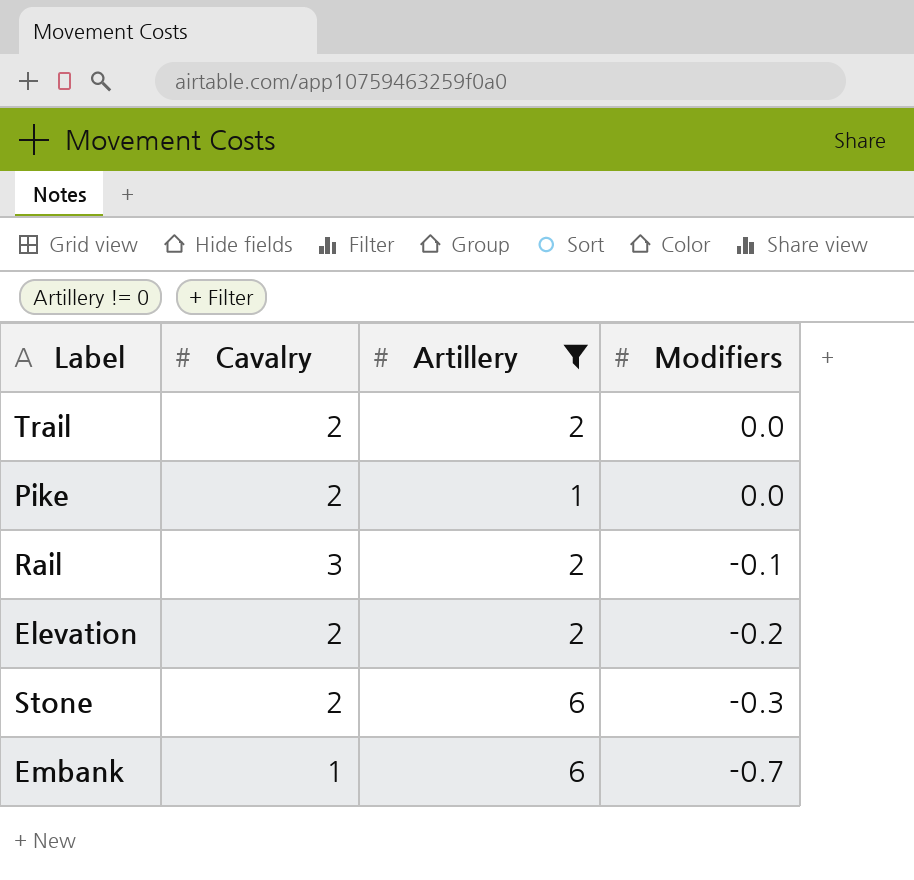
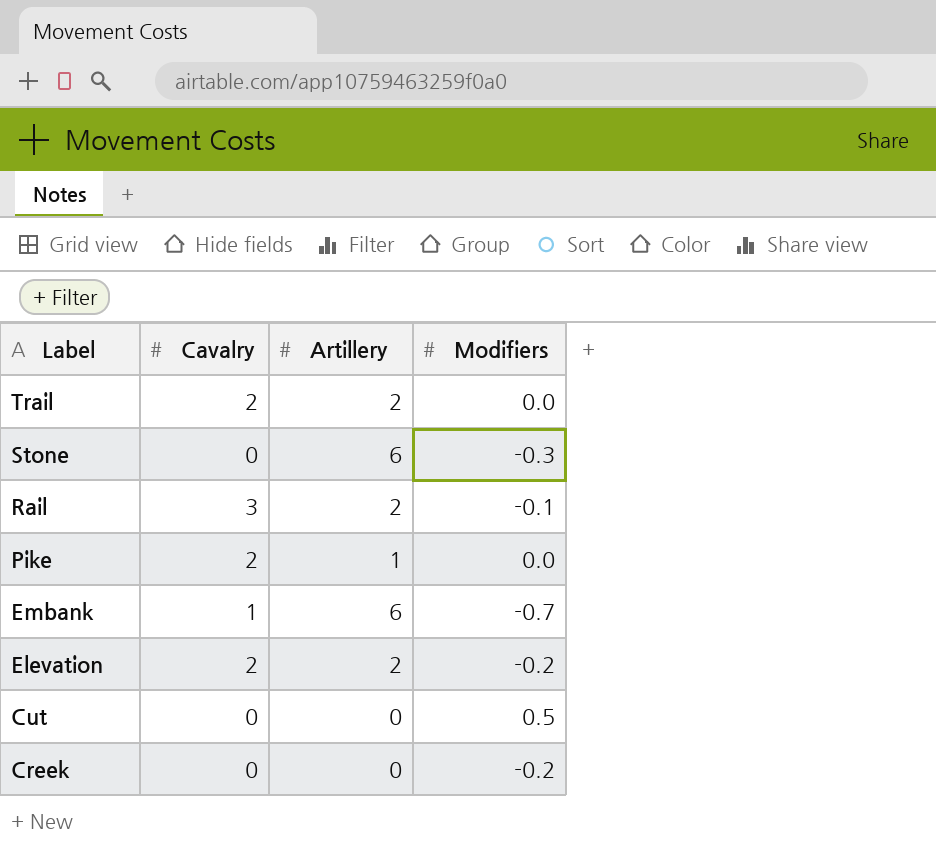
filter: Artillery != 0 -> none
row order: Modifiers descending -> Label descending
Stone | Cavalry: 2 -> 0

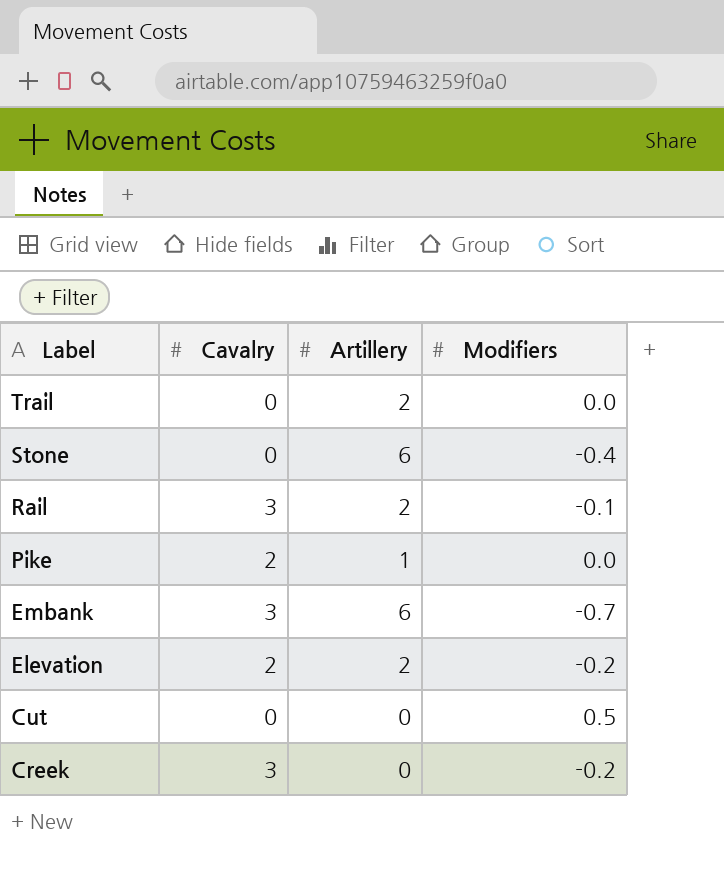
Trail | Cavalry: 2 -> 0
Stone | Modifiers: -0.3 -> -0.4
Embank | Cavalry: 1 -> 3
Creek | Cavalry: 0 -> 3

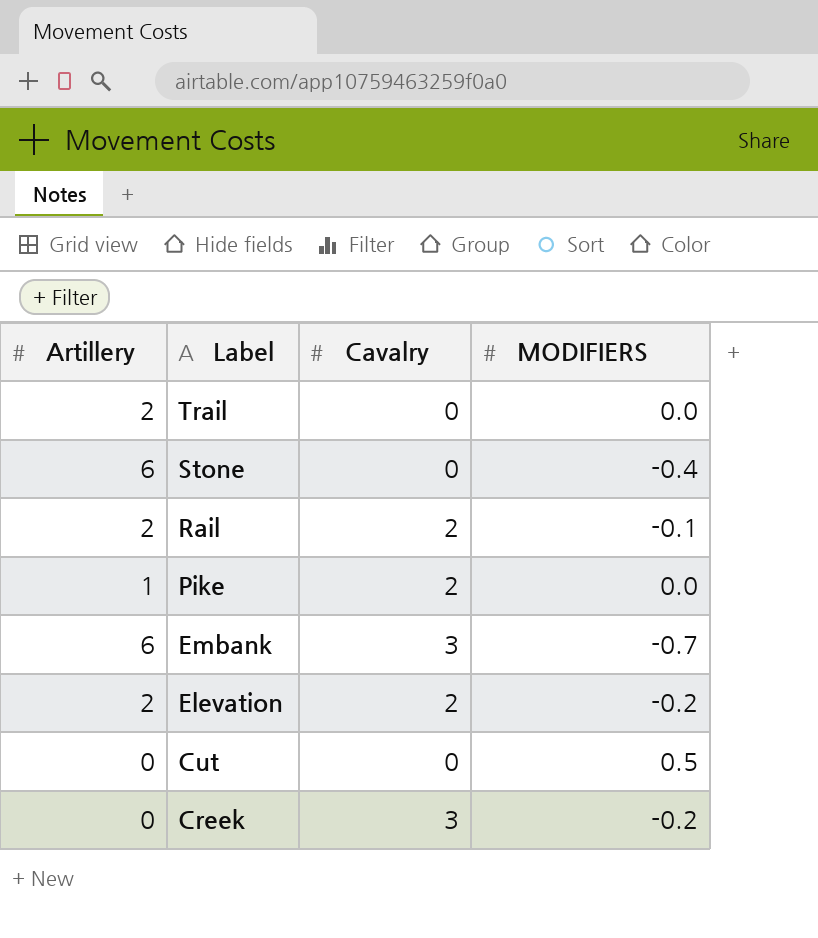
column Artillery | position: 3 -> 1
column name: Modifiers -> MODIFIERS
Rail | Cavalry: 3 -> 2

